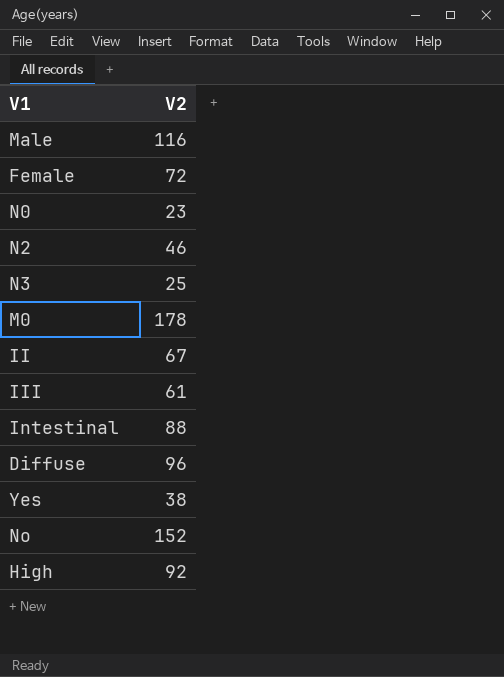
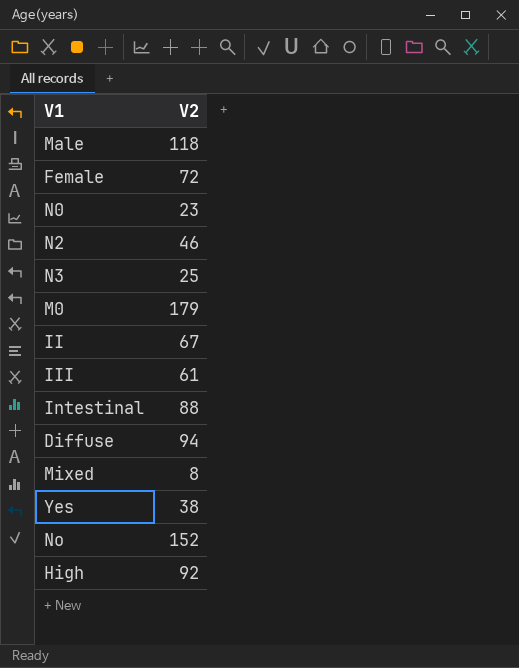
Male | V2: 116 -> 118
M0 | V2: 178 -> 179
Diffuse | V2: 96 -> 94
row Mixed: none -> 8

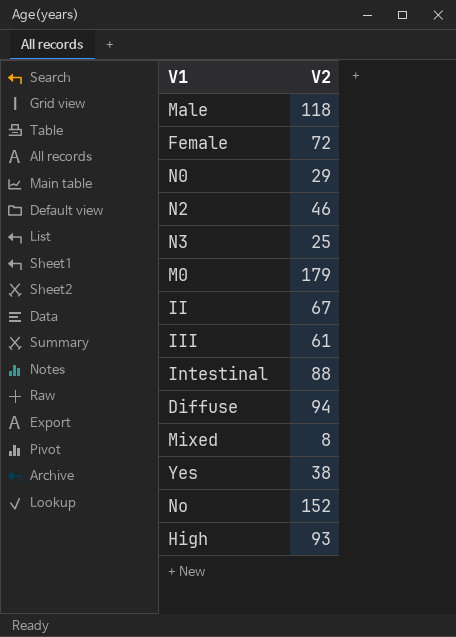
N0 | V2: 23 -> 29
High | V2: 92 -> 93

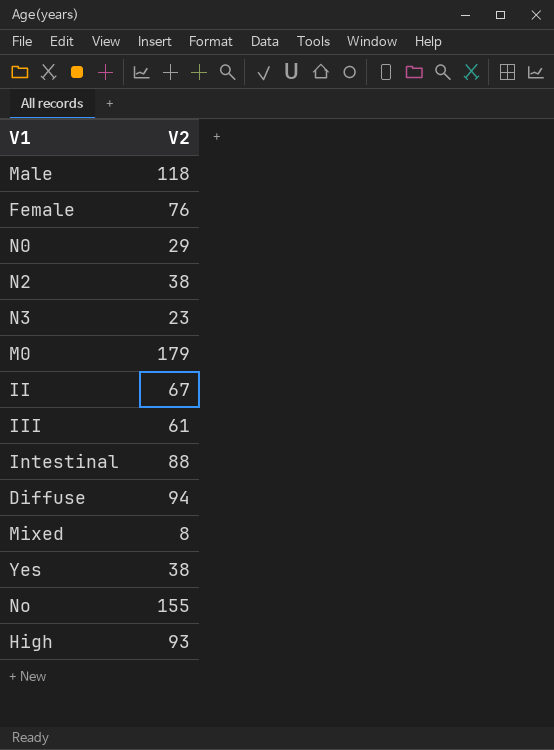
Female | V2: 72 -> 76
N2 | V2: 46 -> 38
N3 | V2: 25 -> 23
No | V2: 152 -> 155

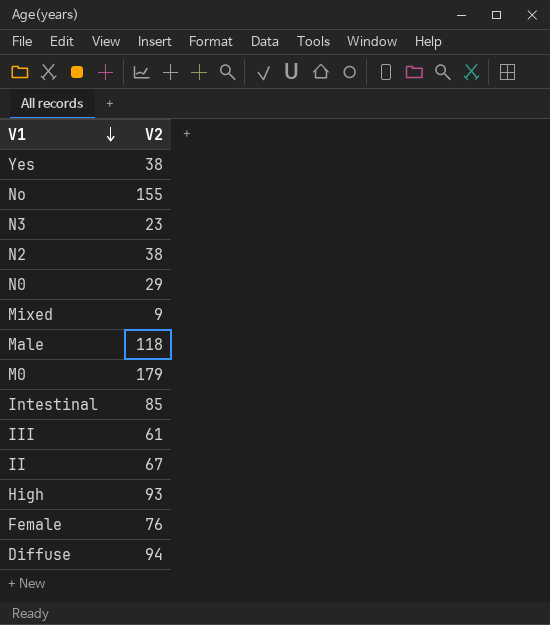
row order: none -> V1 descending
Mixed | V2: 8 -> 9
Intestinal | V2: 88 -> 85

